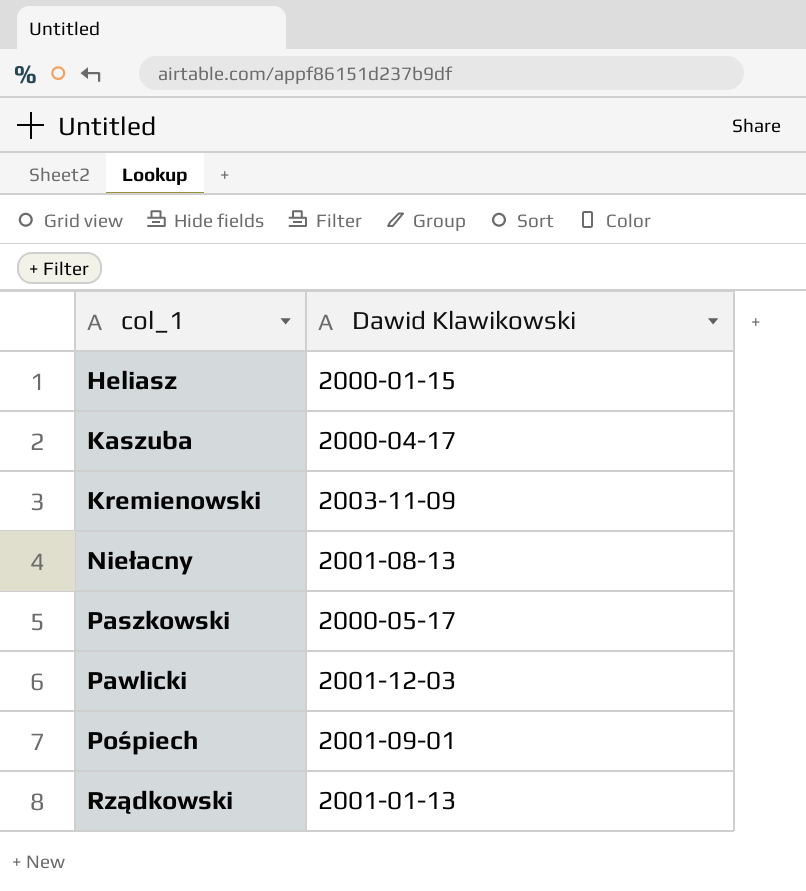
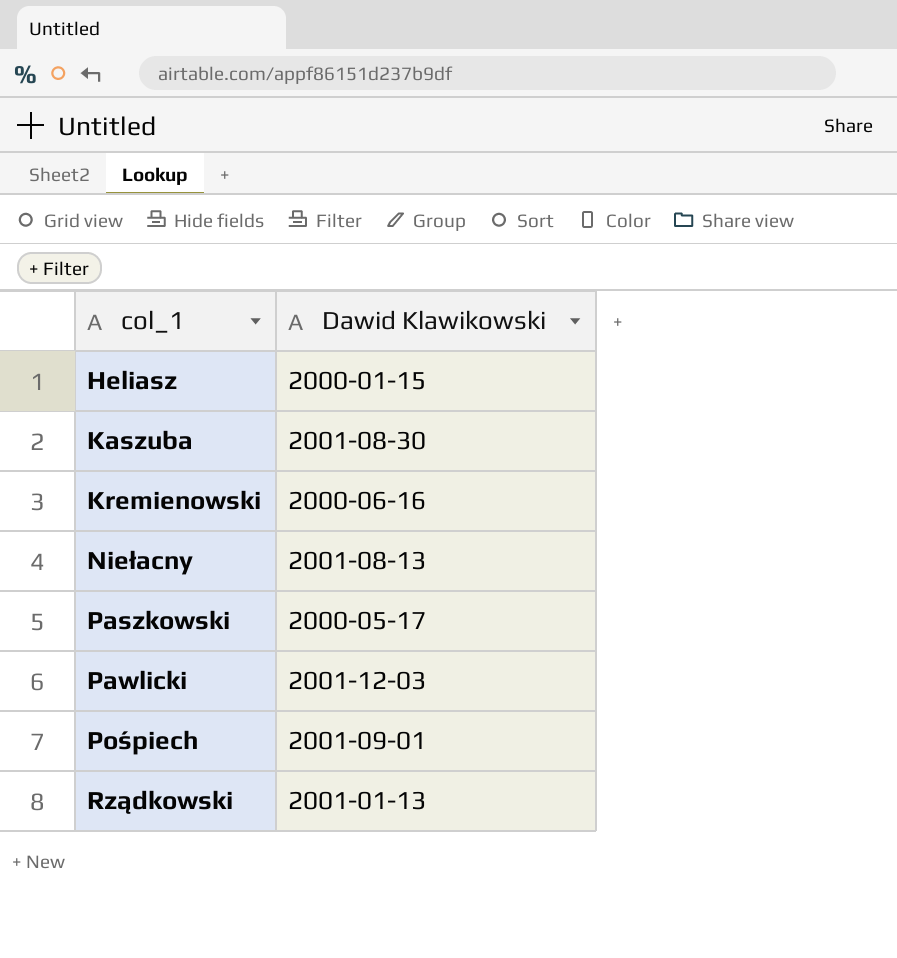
Kaszuba | Dawid Klawikowski: 2000-04-17 -> 2001-08-30
Kremienowski | Dawid Klawikowski: 2003-11-09 -> 2000-06-16

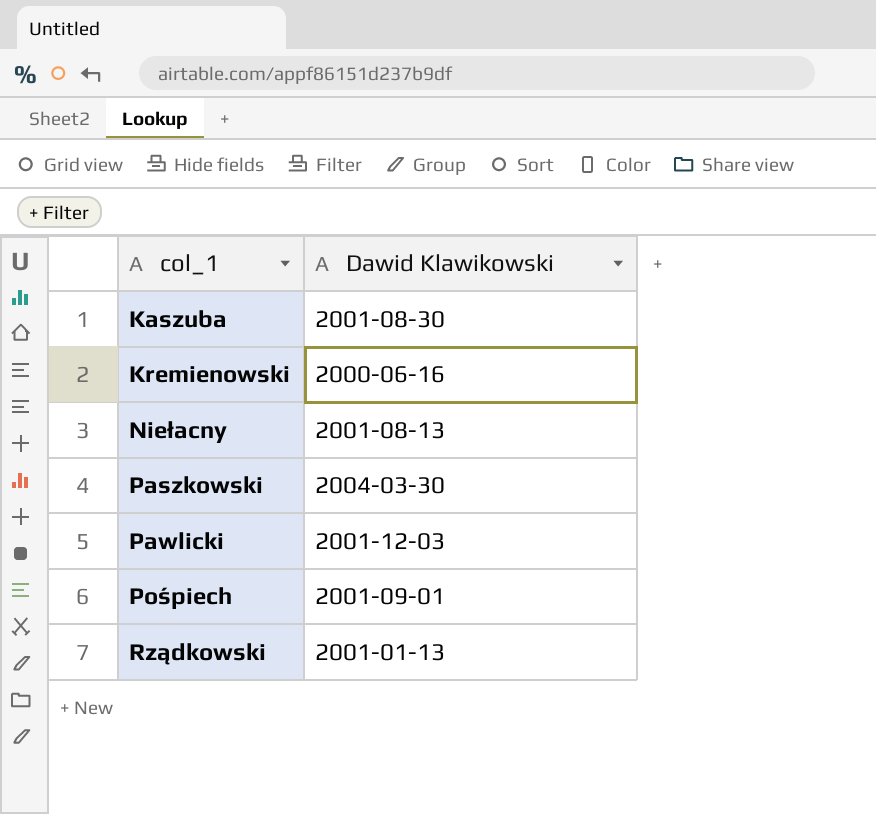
row Heliasz: 2000-01-15 -> none
Paszkowski | Dawid Klawikowski: 2000-05-17 -> 2004-03-30

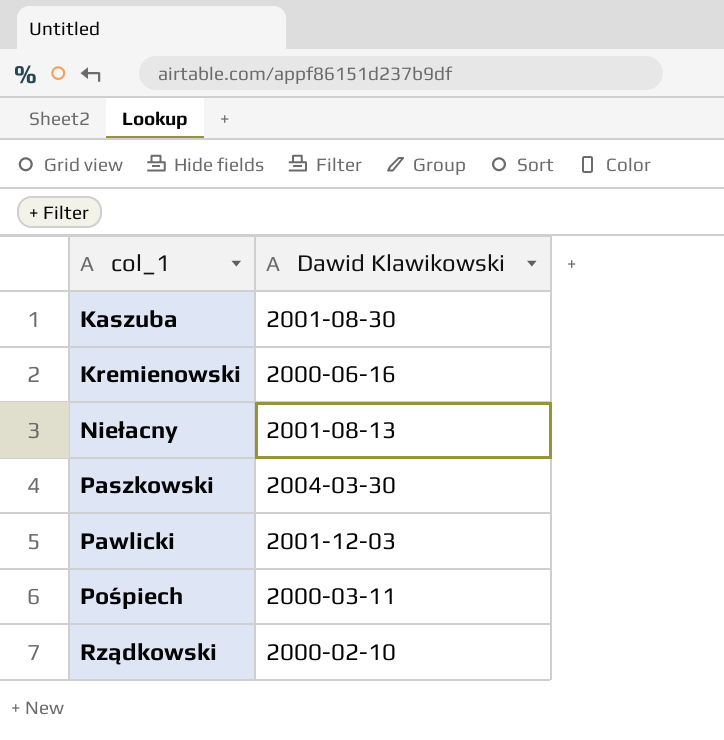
Pośpiech | Dawid Klawikowski: 2001-09-01 -> 2000-03-11
Rządkowski | Dawid Klawikowski: 2001-01-13 -> 2000-02-10

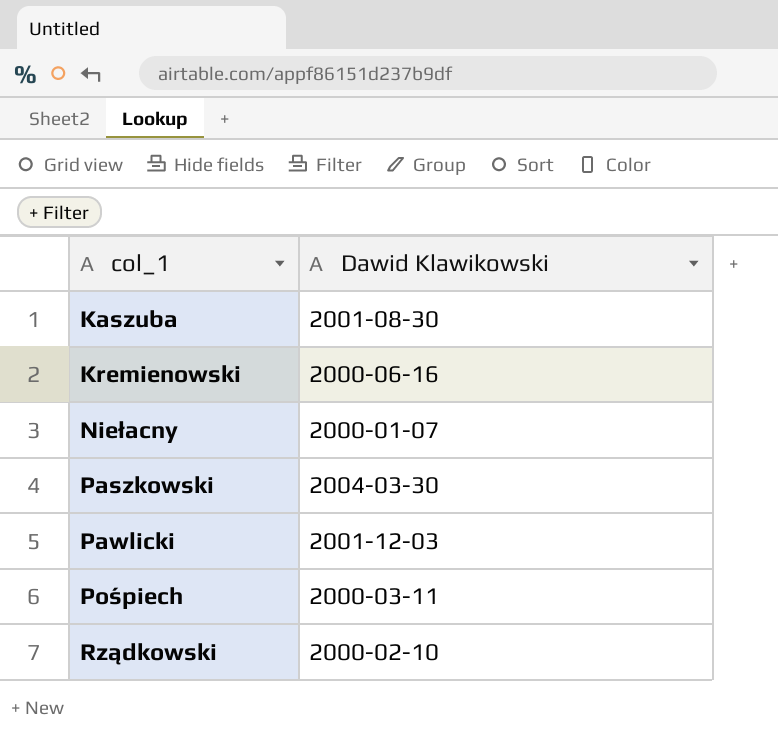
Niełacny | Dawid Klawikowski: 2001-08-13 -> 2000-01-07

